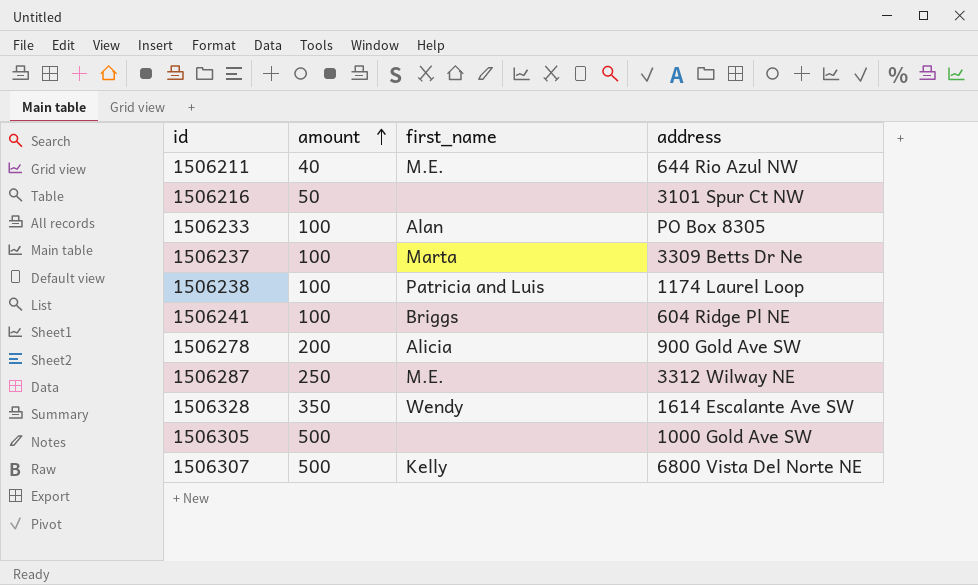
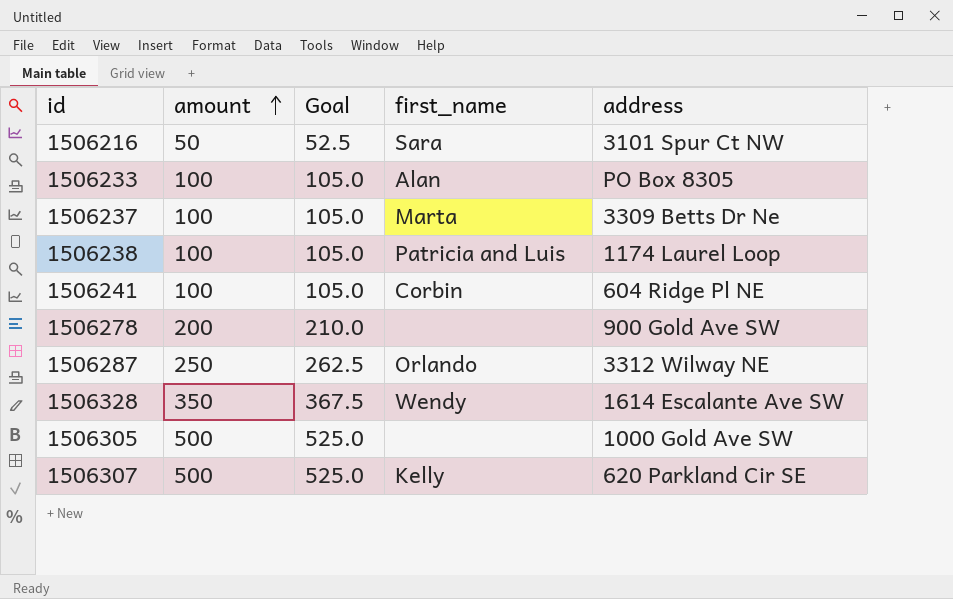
column Goal | formula: none -> [amount] * 1.05
row 1506211: 40 | M.E. | 644 Rio Azul NW -> none
1506216 | first_name: none -> Sara
1506241 | first_name: Briggs -> Corbin
1506278 | first_name: Alicia -> none
1506287 | first_name: M.E. -> Orlando
1506307 | address: 6800 Vista Del Norte NE -> 620 Parkland Cir SE

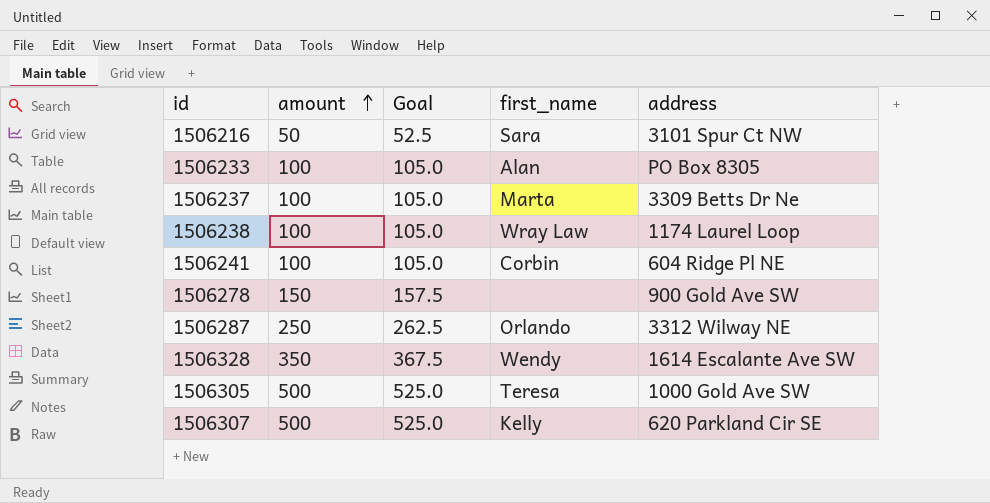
1506238 | first_name: Patricia and Luis -> Wray Law
1506278 | amount: 200 -> 150
1506278 | Goal: 210.0 -> 157.5
1506305 | first_name: none -> Teresa

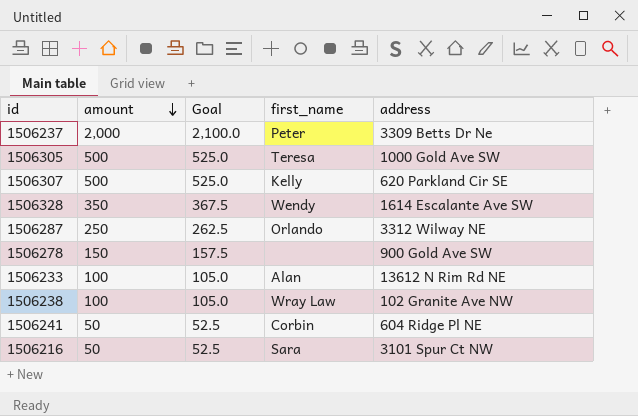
row order: amount ascending -> amount descending
1506237 | amount: 100 -> 2,000
1506237 | Goal: 105.0 -> 2,100.0
1506237 | first_name: Marta -> Peter
1506233 | address: PO Box 8305 -> 13612 N Rim Rd NE
1506238 | address: 1174 Laurel Loop -> 102 Granite Ave NW
1506241 | amount: 100 -> 50
1506241 | Goal: 105.0 -> 52.5

